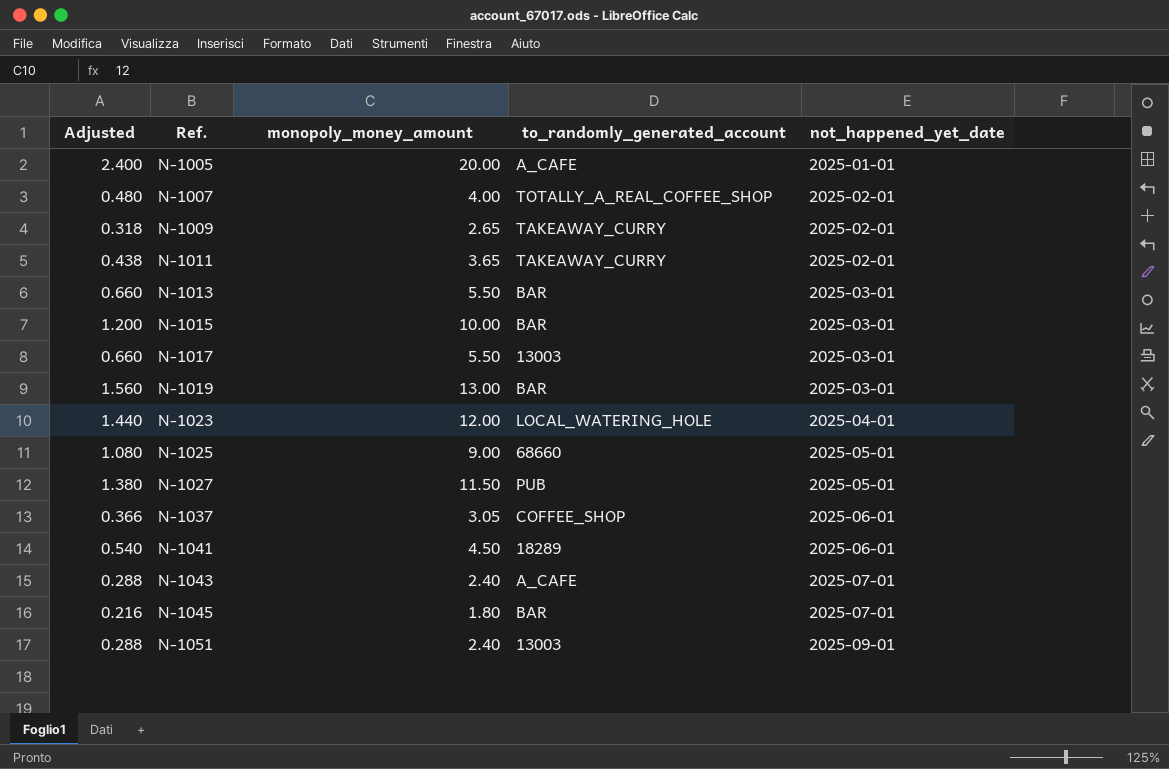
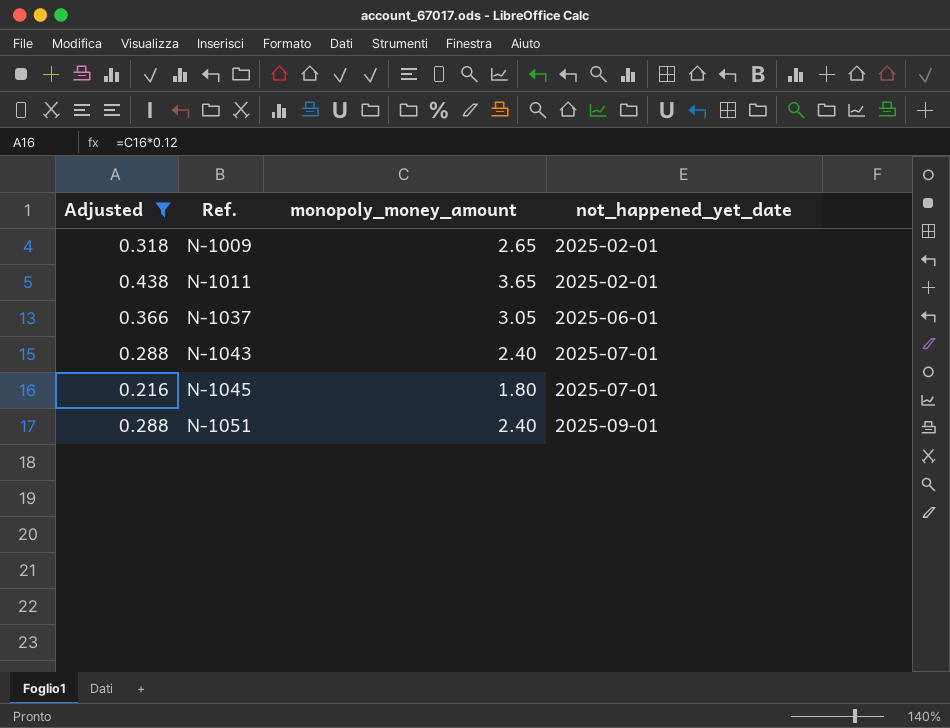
filter: none -> Adjusted <= 0.438
column to_randomly_generated_account | position: 4 -> none

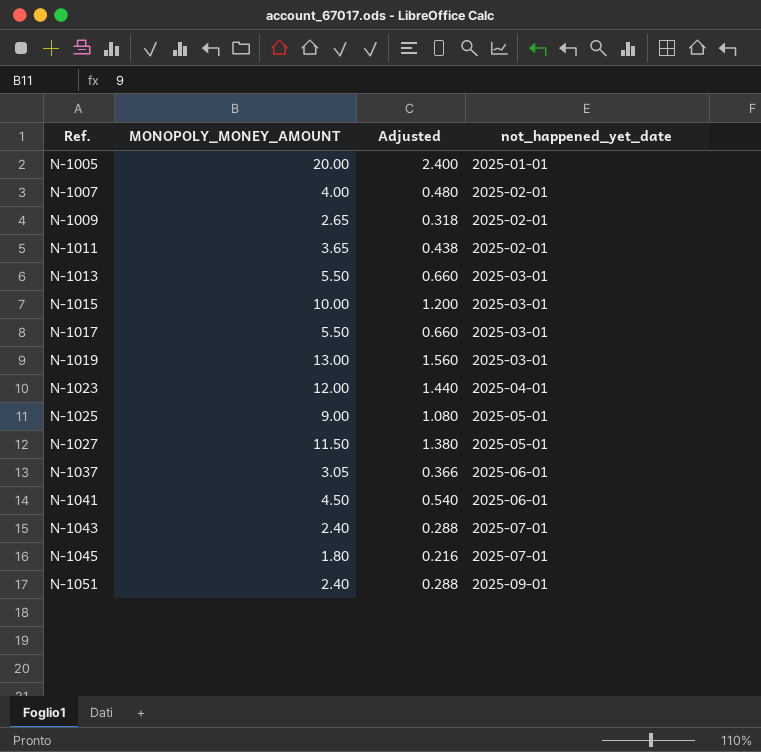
filter: Adjusted <= 0.438 -> none
column name: monopoly_money_amount -> MONOPOLY_MONEY_AMOUNT
column Adjusted | position: 1 -> 3

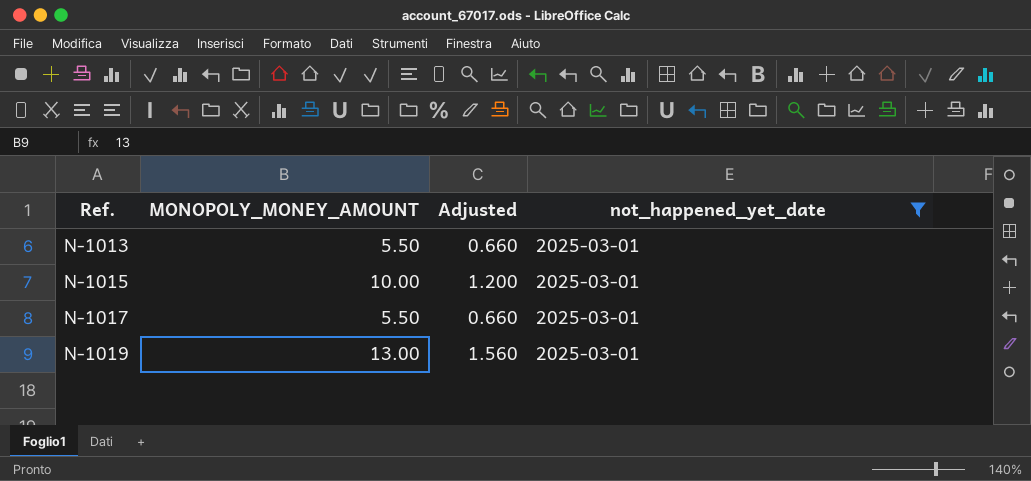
filter: none -> not_happened_yet_date = 2025-03-01

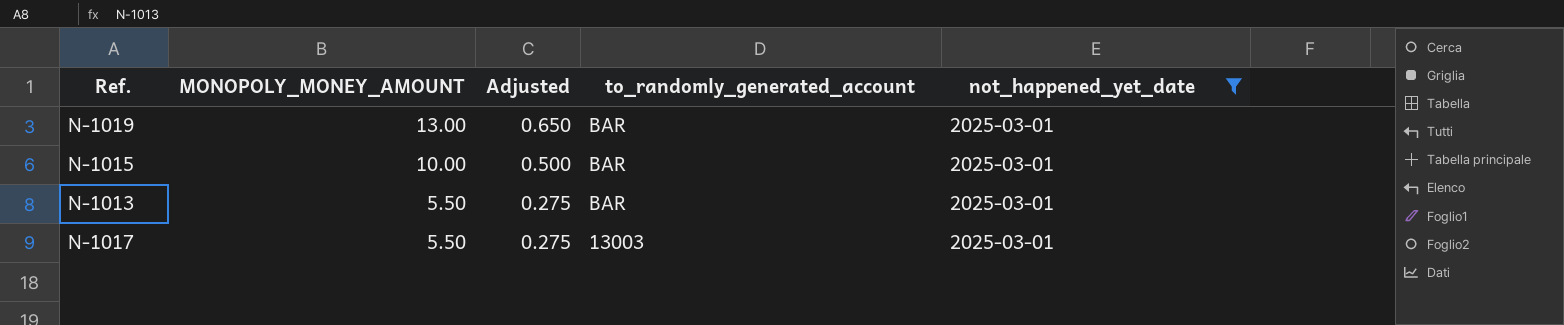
row order: Ref. ascending -> MONOPOLY_MONEY_AMOUNT descending
column Adjusted | formula: [MONOPOLY_MONEY_AMOUNT] * 0.12 -> [MONOPOLY_MONEY_AMOUNT] * 0.05
column to_randomly_generated_account | position: none -> 4

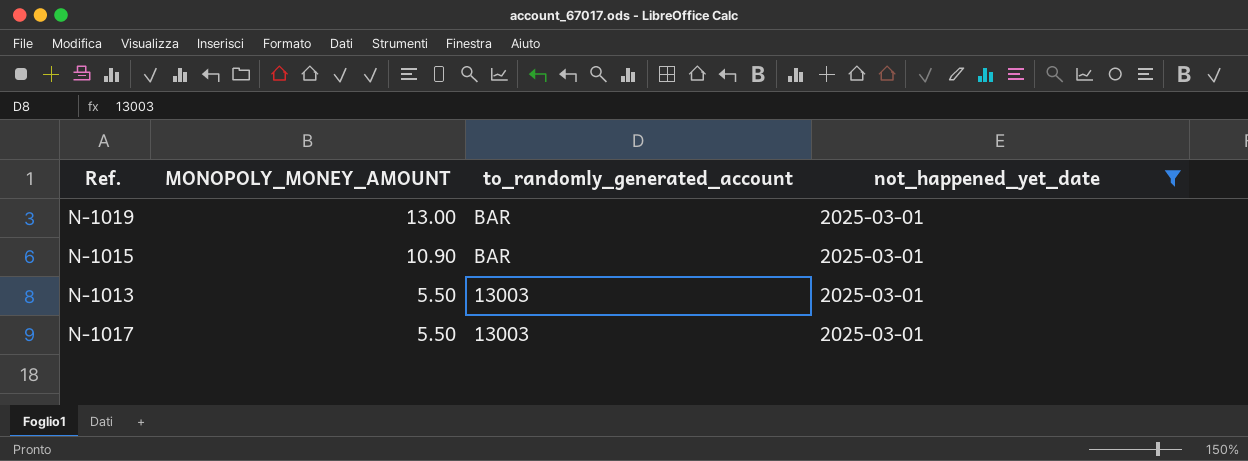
column Adjusted | formula: [MONOPOLY_MONEY_AMOUNT] * 0.05 -> none
N-1015 | MONOPOLY_MONEY_AMOUNT: 10.00 -> 10.90
N-1013 | to_randomly_generated_account: BAR -> 13003

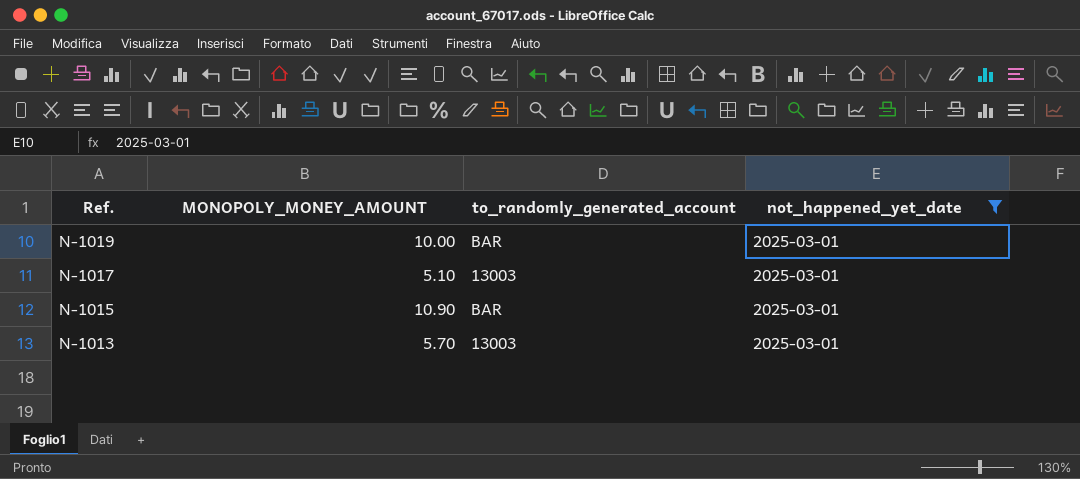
row order: MONOPOLY_MONEY_AMOUNT descending -> Ref. descending
N-1019 | MONOPOLY_MONEY_AMOUNT: 13.00 -> 10.00
N-1017 | MONOPOLY_MONEY_AMOUNT: 5.50 -> 5.10
N-1013 | MONOPOLY_MONEY_AMOUNT: 5.50 -> 5.70

